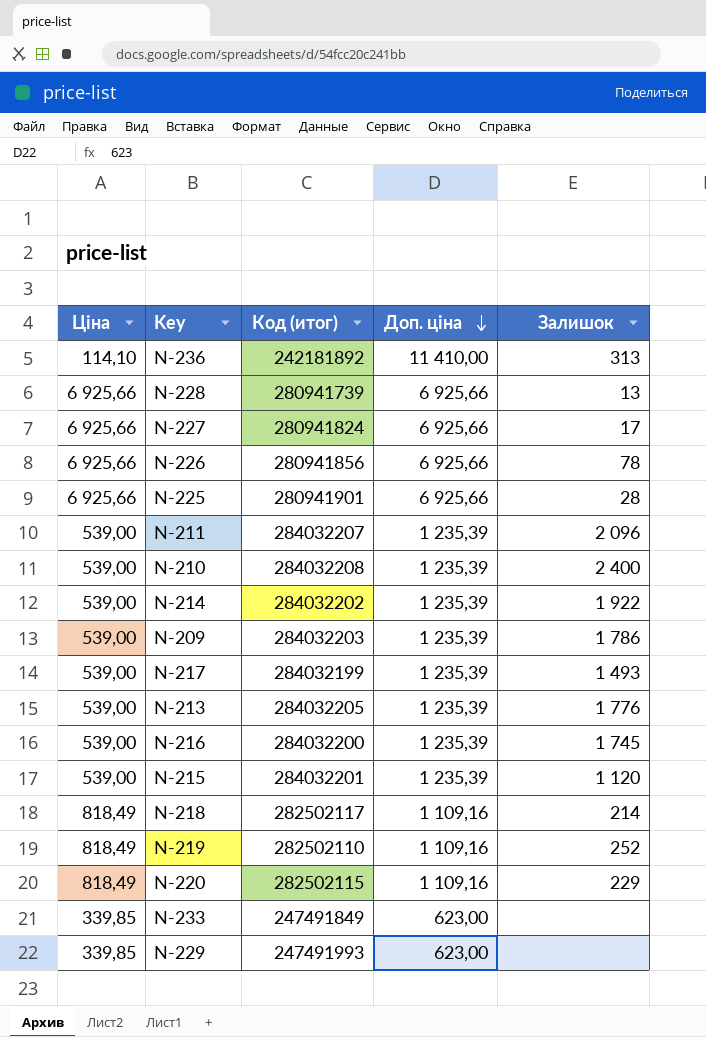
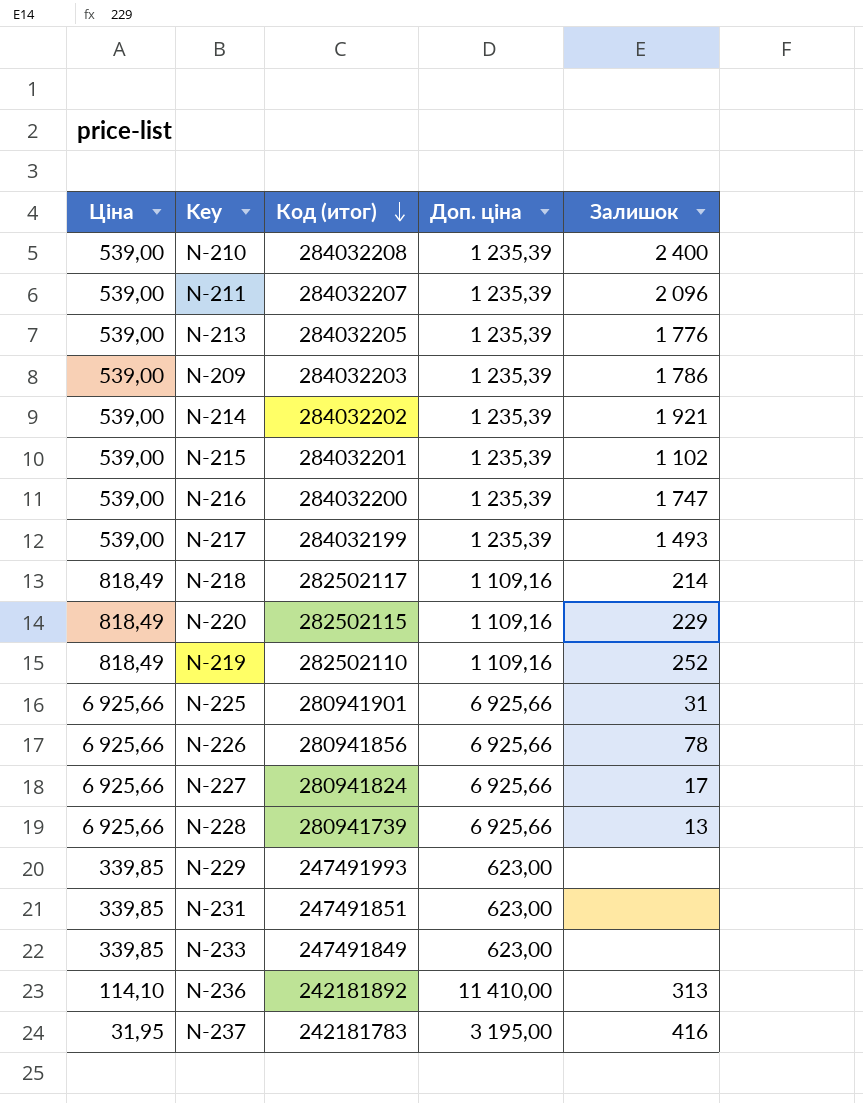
row order: Доп. ціна descending -> Код (итог) descending
N-214 | Залишок: 1 922 -> 1 921
N-215 | Залишок: 1 120 -> 1 102
N-216 | Залишок: 1 745 -> 1 747
N-225 | Залишок: 28 -> 31
row N-231: none -> 339,85 | 247491851 | 623,00 | none
row N-237: none -> 31,95 | 242181783 | 3 195,00 | 416

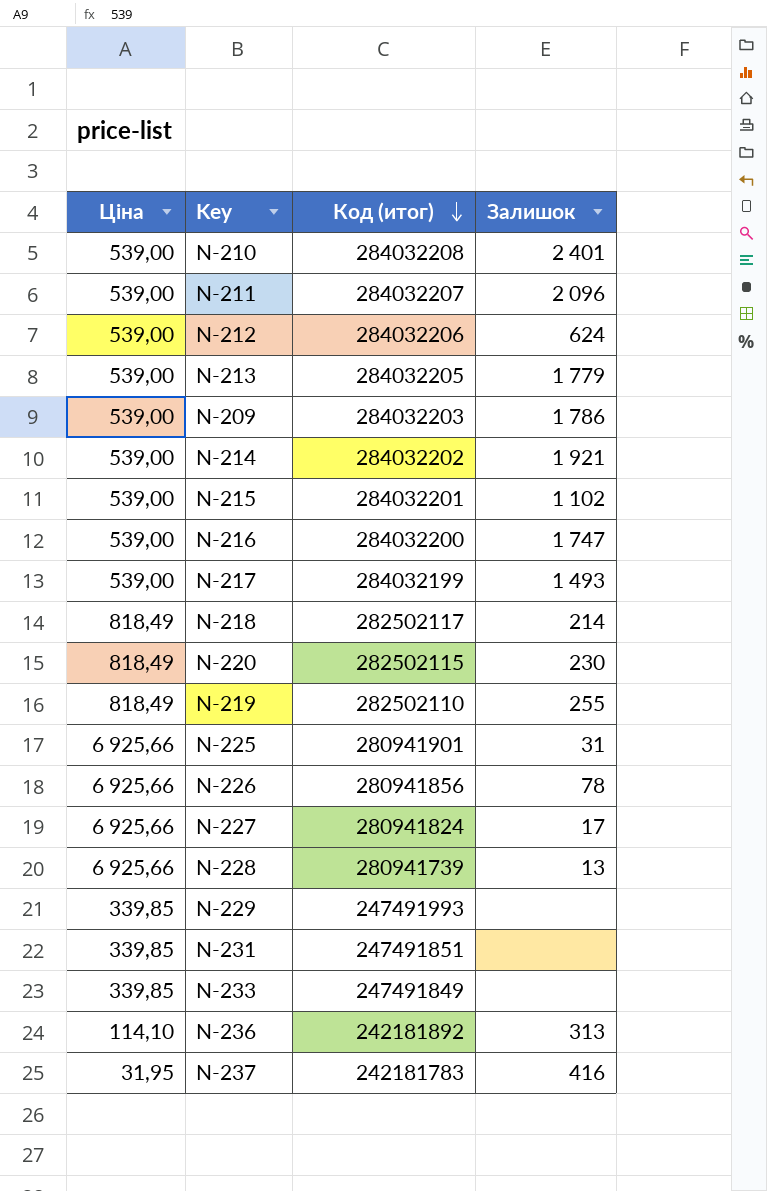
column Доп. ціна | position: 4 -> none
N-210 | Залишок: 2 400 -> 2 401
row N-212: none -> 539,00 | 284032206 | 624
N-213 | Залишок: 1 776 -> 1 779
N-220 | Залишок: 229 -> 230
N-219 | Залишок: 252 -> 255

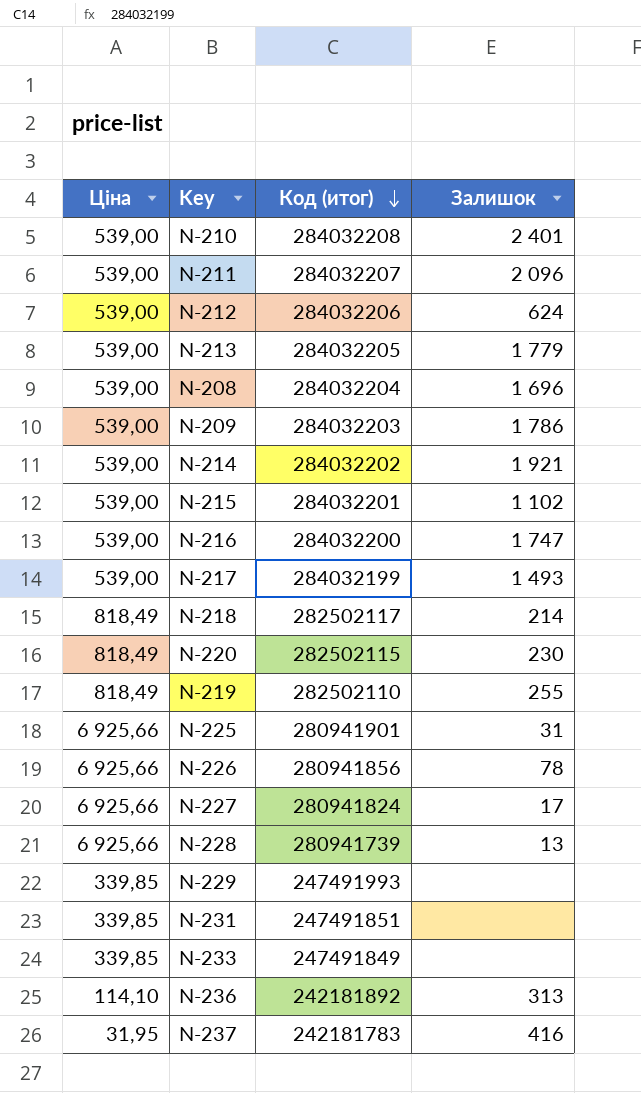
row N-208: none -> 539,00 | 284032204 | 1 696

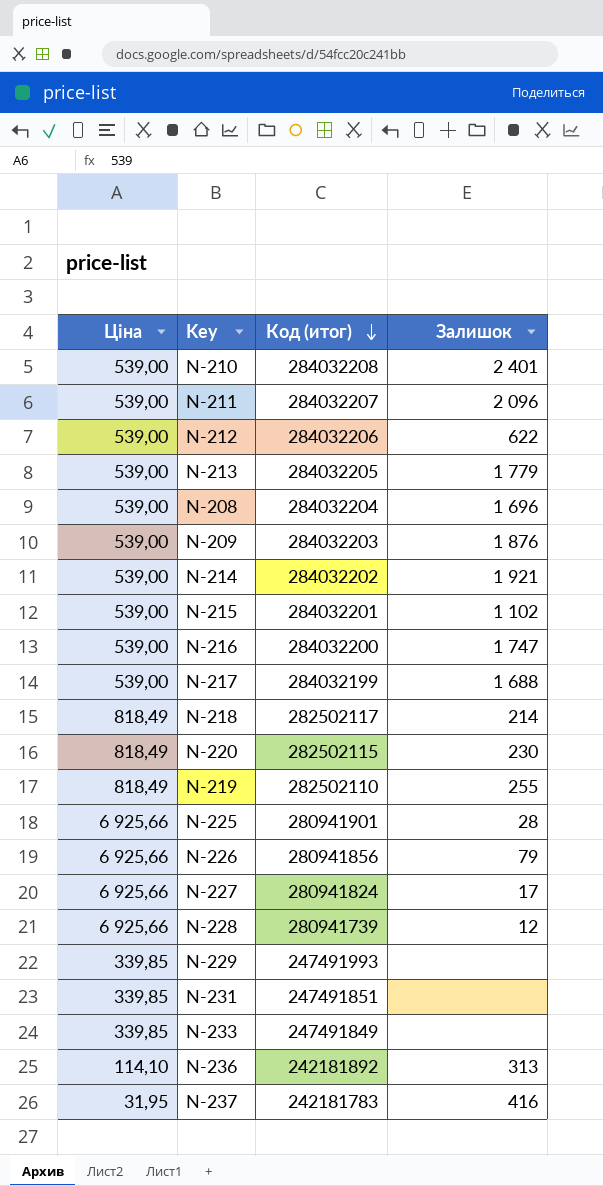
N-212 | Залишок: 624 -> 622
N-209 | Залишок: 1 786 -> 1 876
N-217 | Залишок: 1 493 -> 1 688
N-225 | Залишок: 31 -> 28
N-226 | Залишок: 78 -> 79
N-228 | Залишок: 13 -> 12

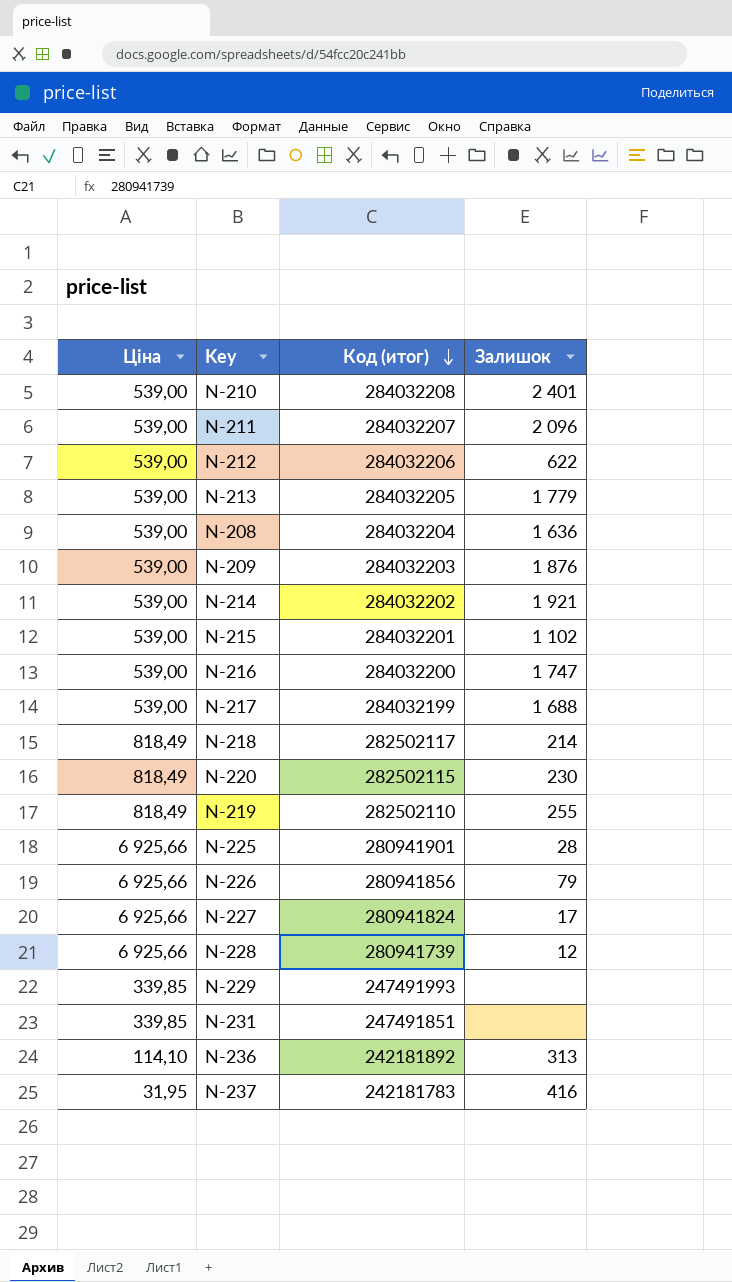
row N-233: 339,85 | 247491849 | none -> none
N-208 | Залишок: 1 696 -> 1 636

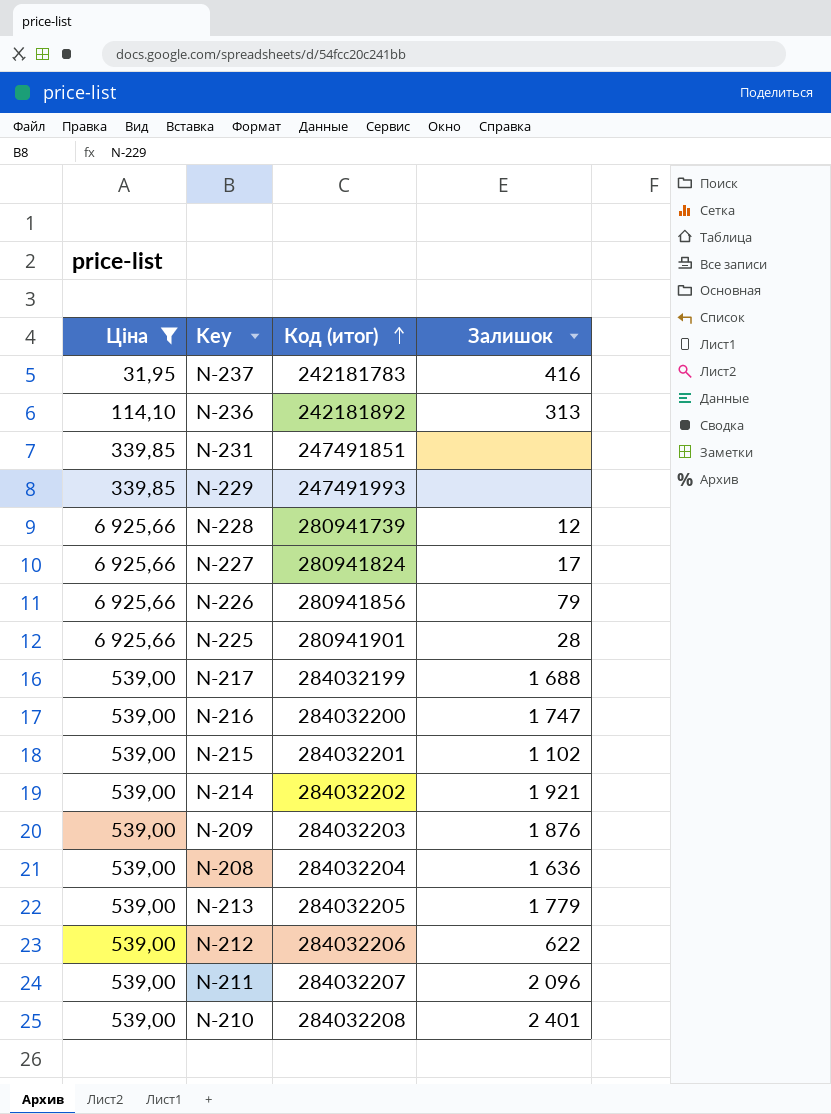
filter: none -> Ціна != 818,49
row order: Код (итог) descending -> Код (итог) ascending

